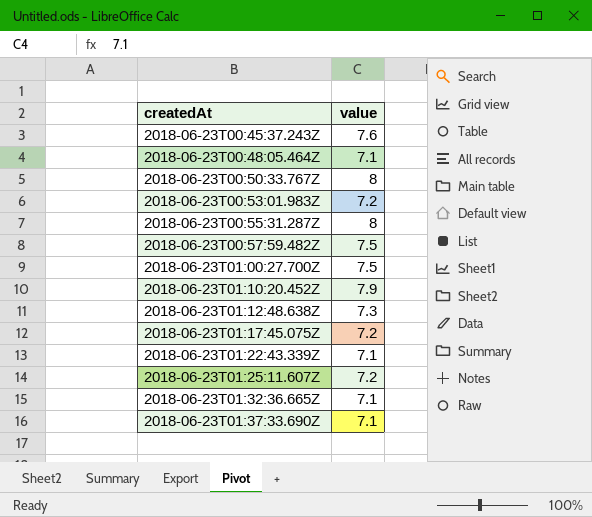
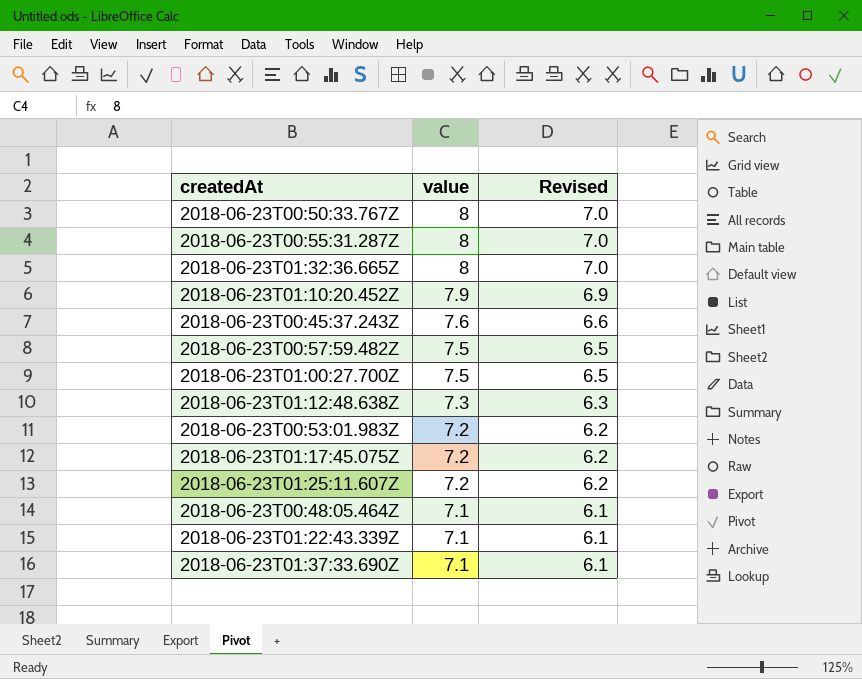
row order: createdAt ascending -> value descending
column Revised | formula: none -> [value] - 1
2018-06-23T01:32:36.665Z | value: 7.1 -> 8

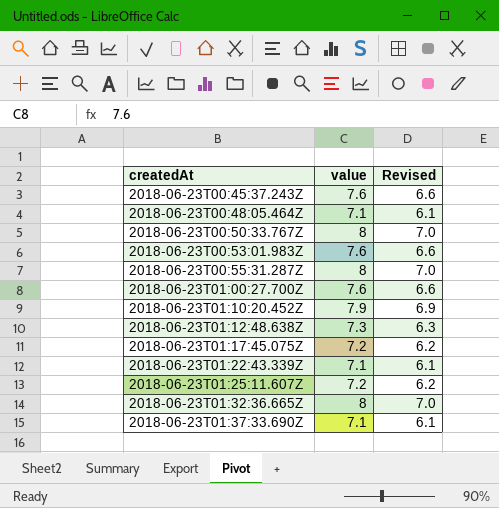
row order: value descending -> createdAt ascending
row 2018-06-23T00:57:59.482Z: 7.5 | 6.5 -> none
2018-06-23T00:53:01.983Z | value: 7.2 -> 7.6
2018-06-23T00:53:01.983Z | Revised: 6.2 -> 6.6
2018-06-23T01:00:27.700Z | value: 7.5 -> 7.6
2018-06-23T01:00:27.700Z | Revised: 6.5 -> 6.6

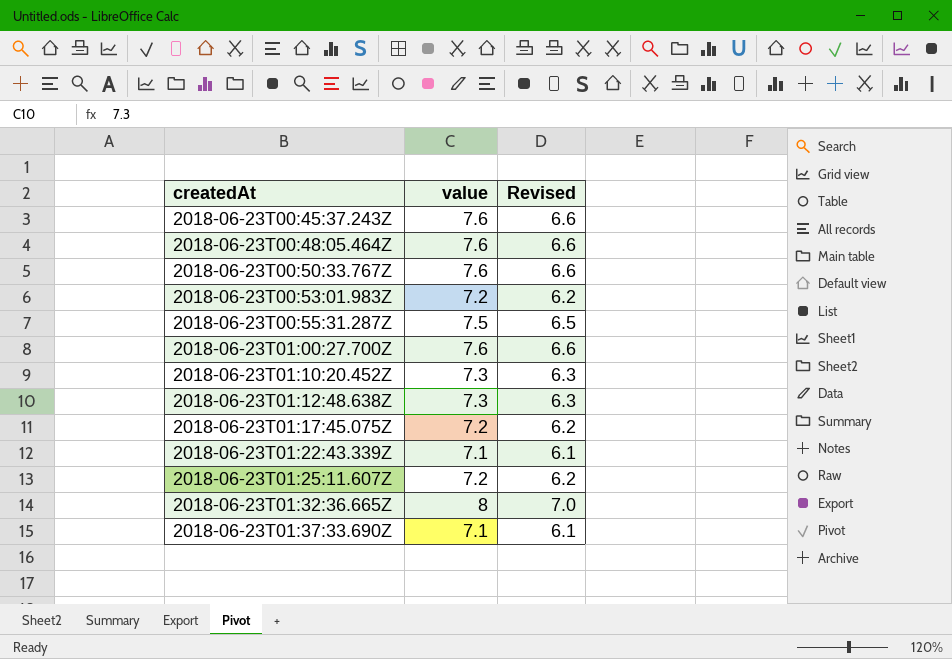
2018-06-23T00:48:05.464Z | value: 7.1 -> 7.6
2018-06-23T00:48:05.464Z | Revised: 6.1 -> 6.6
2018-06-23T00:50:33.767Z | value: 8 -> 7.6
2018-06-23T00:50:33.767Z | Revised: 7.0 -> 6.6
2018-06-23T00:53:01.983Z | value: 7.6 -> 7.2
2018-06-23T00:53:01.983Z | Revised: 6.6 -> 6.2
2018-06-23T00:55:31.287Z | value: 8 -> 7.5
2018-06-23T00:55:31.287Z | Revised: 7.0 -> 6.5
2018-06-23T01:10:20.452Z | value: 7.9 -> 7.3
2018-06-23T01:10:20.452Z | Revised: 6.9 -> 6.3

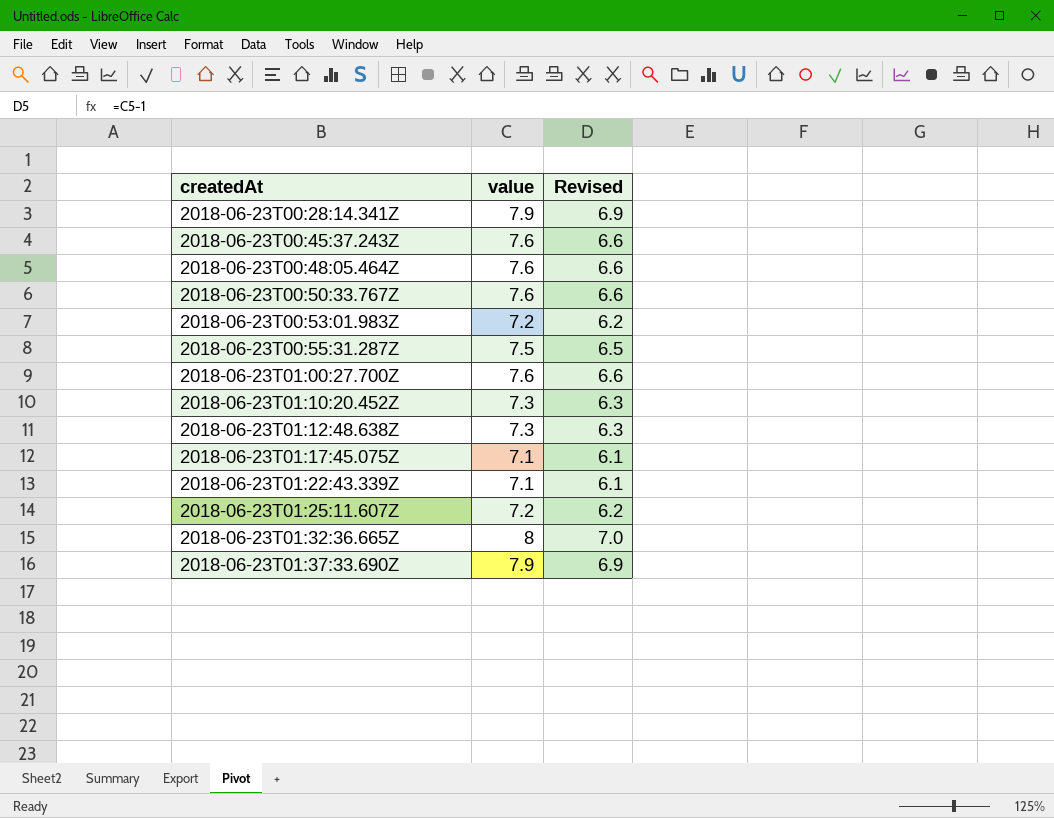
row 2018-06-23T00:28:14.341Z: none -> 7.9 | 6.9
2018-06-23T01:17:45.075Z | value: 7.2 -> 7.1
2018-06-23T01:17:45.075Z | Revised: 6.2 -> 6.1
2018-06-23T01:37:33.690Z | value: 7.1 -> 7.9
2018-06-23T01:37:33.690Z | Revised: 6.1 -> 6.9

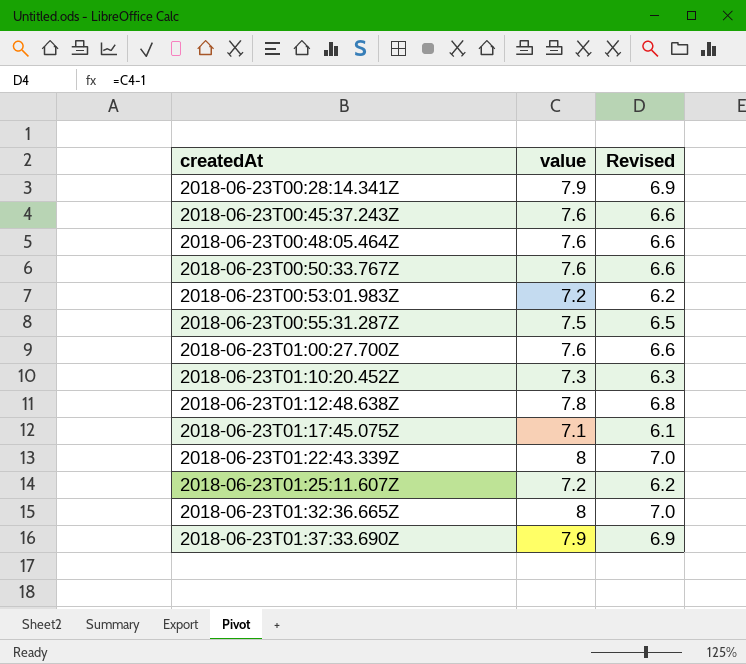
2018-06-23T01:12:48.638Z | value: 7.3 -> 7.8
2018-06-23T01:12:48.638Z | Revised: 6.3 -> 6.8
2018-06-23T01:22:43.339Z | value: 7.1 -> 8
2018-06-23T01:22:43.339Z | Revised: 6.1 -> 7.0

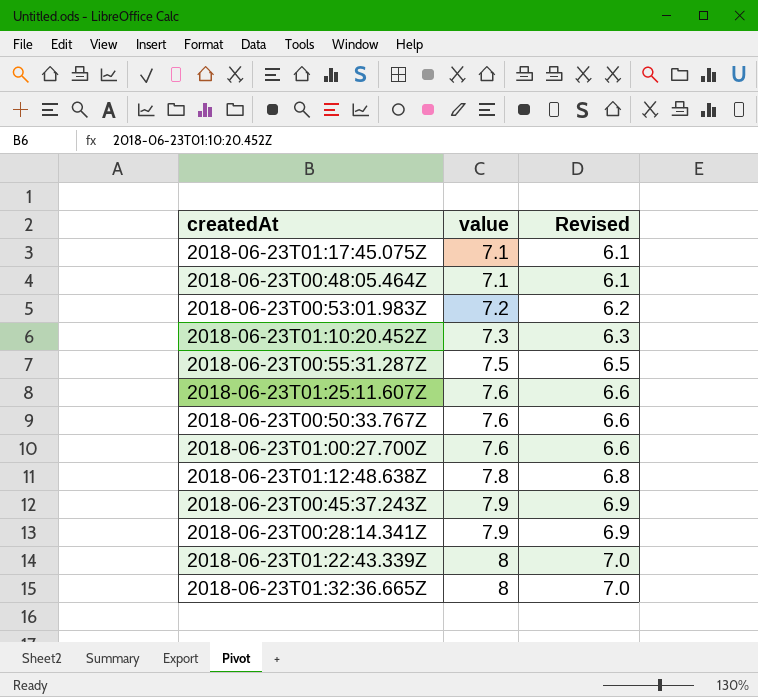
row order: createdAt ascending -> value ascending
row 2018-06-23T01:37:33.690Z: 7.9 | 6.9 -> none
2018-06-23T00:48:05.464Z | value: 7.6 -> 7.1
2018-06-23T00:48:05.464Z | Revised: 6.6 -> 6.1
2018-06-23T01:25:11.607Z | value: 7.2 -> 7.6
2018-06-23T01:25:11.607Z | Revised: 6.2 -> 6.6
2018-06-23T00:45:37.243Z | value: 7.6 -> 7.9
2018-06-23T00:45:37.243Z | Revised: 6.6 -> 6.9

